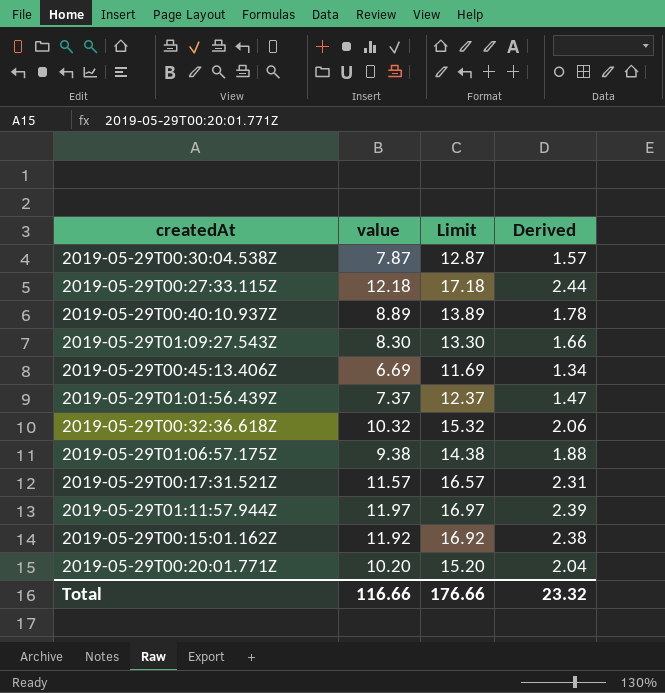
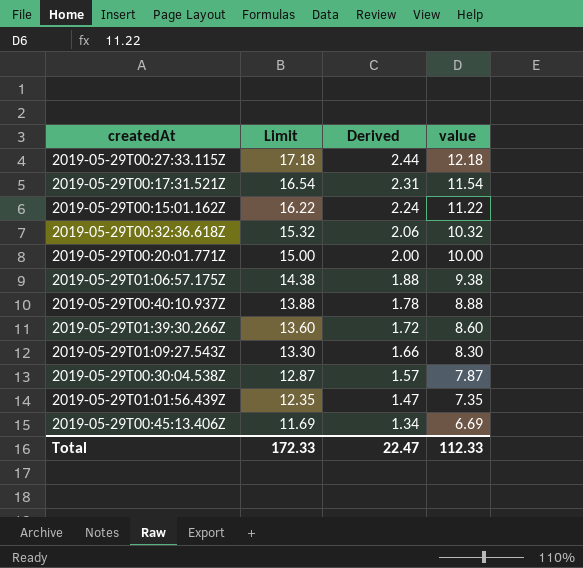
row order: none -> Limit descending
column value | position: 2 -> 4
row 2019-05-29T01:11:57.944Z: 11.97 | 16.97 | 2.39 -> none
2019-05-29T00:17:31.521Z | Limit: 16.57 -> 16.54
2019-05-29T00:17:31.521Z | value: 11.57 -> 11.54
2019-05-29T00:15:01.162Z | Limit: 16.92 -> 16.22
2019-05-29T00:15:01.162Z | Derived: 2.38 -> 2.24
2019-05-29T00:15:01.162Z | value: 11.92 -> 11.22
2019-05-29T00:20:01.771Z | Limit: 15.20 -> 15.00
2019-05-29T00:20:01.771Z | Derived: 2.04 -> 2.00
2019-05-29T00:20:01.771Z | value: 10.20 -> 10.00
2019-05-29T00:40:10.937Z | Limit: 13.89 -> 13.88
2019-05-29T00:40:10.937Z | value: 8.89 -> 8.88
row 2019-05-29T01:39:30.266Z: none -> 13.60 | 1.72 | 8.60
2019-05-29T01:01:56.439Z | Limit: 12.37 -> 12.35
2019-05-29T01:01:56.439Z | value: 7.37 -> 7.35
Total | Limit: 176.66 -> 172.33
Total | Derived: 23.32 -> 22.47
Total | value: 116.66 -> 112.33

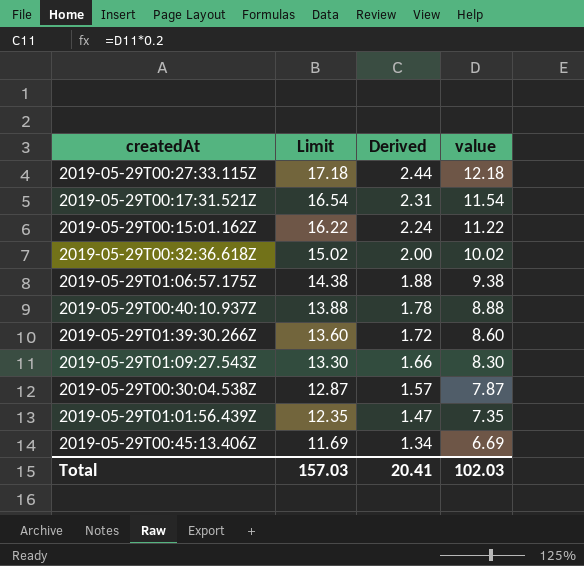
row 2019-05-29T00:20:01.771Z: 15.00 | 2.00 | 10.00 -> none
2019-05-29T00:32:36.618Z | Limit: 15.32 -> 15.02
2019-05-29T00:32:36.618Z | Derived: 2.06 -> 2.00
2019-05-29T00:32:36.618Z | value: 10.32 -> 10.02
Total | Limit: 172.33 -> 157.03
Total | Derived: 22.47 -> 20.41
Total | value: 112.33 -> 102.03

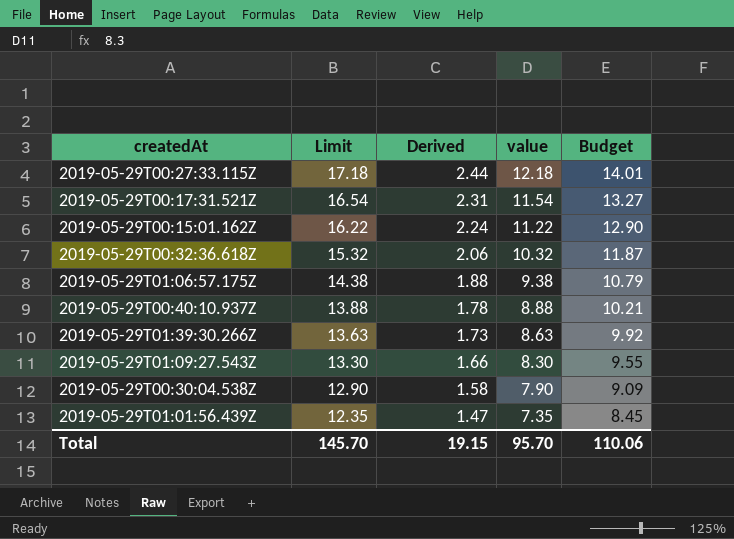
column Budget | formula: none -> [value] * 1.15
row 2019-05-29T00:45:13.406Z: 11.69 | 1.34 | 6.69 -> none
2019-05-29T00:32:36.618Z | Limit: 15.02 -> 15.32
2019-05-29T00:32:36.618Z | Derived: 2.00 -> 2.06
2019-05-29T00:32:36.618Z | value: 10.02 -> 10.32
2019-05-29T01:39:30.266Z | Limit: 13.60 -> 13.63
2019-05-29T01:39:30.266Z | Derived: 1.72 -> 1.73
2019-05-29T01:39:30.266Z | value: 8.60 -> 8.63
2019-05-29T00:30:04.538Z | Limit: 12.87 -> 12.90
2019-05-29T00:30:04.538Z | Derived: 1.57 -> 1.58
2019-05-29T00:30:04.538Z | value: 7.87 -> 7.90
Total | Limit: 157.03 -> 145.70
Total | Derived: 20.41 -> 19.15
Total | value: 102.03 -> 95.70

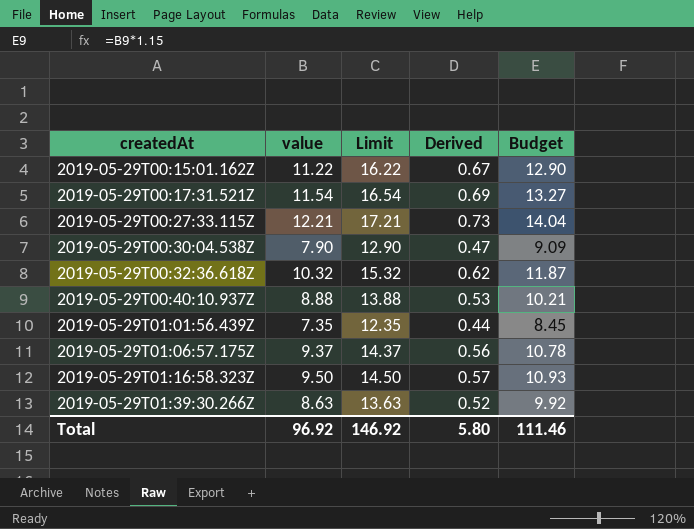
row order: Limit descending -> createdAt ascending
column value | position: 4 -> 2
column Derived | formula: [value] * 0.2 -> [value] * 0.06
row 2019-05-29T01:09:27.543Z: 13.30 | 1.66 | 8.30 | 9.55 -> none
2019-05-29T00:27:33.115Z | value: 12.18 -> 12.21
2019-05-29T00:27:33.115Z | Limit: 17.18 -> 17.21
2019-05-29T00:27:33.115Z | Budget: 14.01 -> 14.04
2019-05-29T01:06:57.175Z | value: 9.38 -> 9.37
2019-05-29T01:06:57.175Z | Limit: 14.38 -> 14.37
2019-05-29T01:06:57.175Z | Budget: 10.79 -> 10.78
row 2019-05-29T01:16:58.323Z: none -> 9.50 | 14.50 | 0.57 | 10.93
Total | value: 95.70 -> 96.92
Total | Limit: 145.70 -> 146.92
Total | Derived: 19.15 -> 5.80
Total | Budget: 110.06 -> 111.46

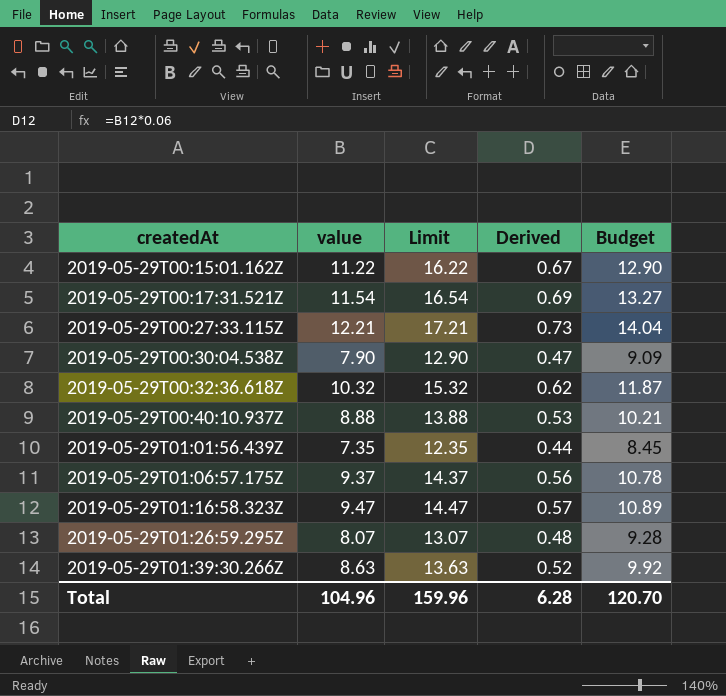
2019-05-29T01:16:58.323Z | value: 9.50 -> 9.47
2019-05-29T01:16:58.323Z | Limit: 14.50 -> 14.47
2019-05-29T01:16:58.323Z | Budget: 10.93 -> 10.89
row 2019-05-29T01:26:59.295Z: none -> 8.07 | 13.07 | 0.48 | 9.28
Total | value: 96.92 -> 104.96
Total | Limit: 146.92 -> 159.96
Total | Derived: 5.80 -> 6.28
Total | Budget: 111.46 -> 120.70

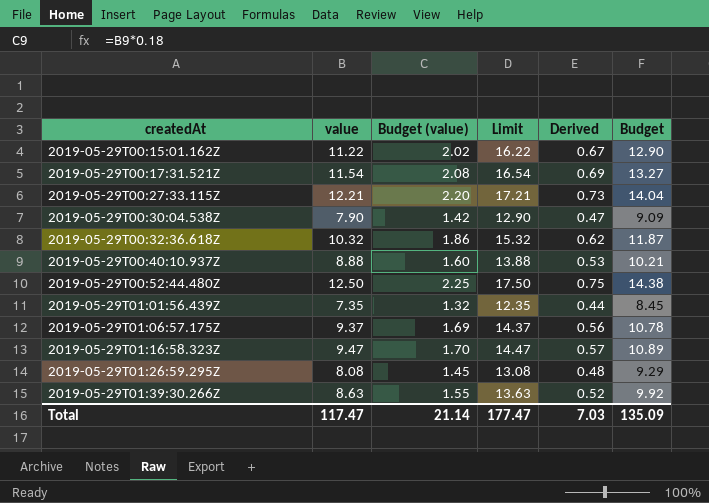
column Budget (value) | formula: none -> [value] * 0.18
row 2019-05-29T00:52:44.480Z: none -> 12.50 | 2.25 | 17.50 | 0.75 | 14.38
2019-05-29T01:26:59.295Z | value: 8.07 -> 8.08
2019-05-29T01:26:59.295Z | Limit: 13.07 -> 13.08
2019-05-29T01:26:59.295Z | Budget: 9.28 -> 9.29
Total | value: 104.96 -> 117.47
Total | Limit: 159.96 -> 177.47
Total | Derived: 6.28 -> 7.03
Total | Budget: 120.70 -> 135.09

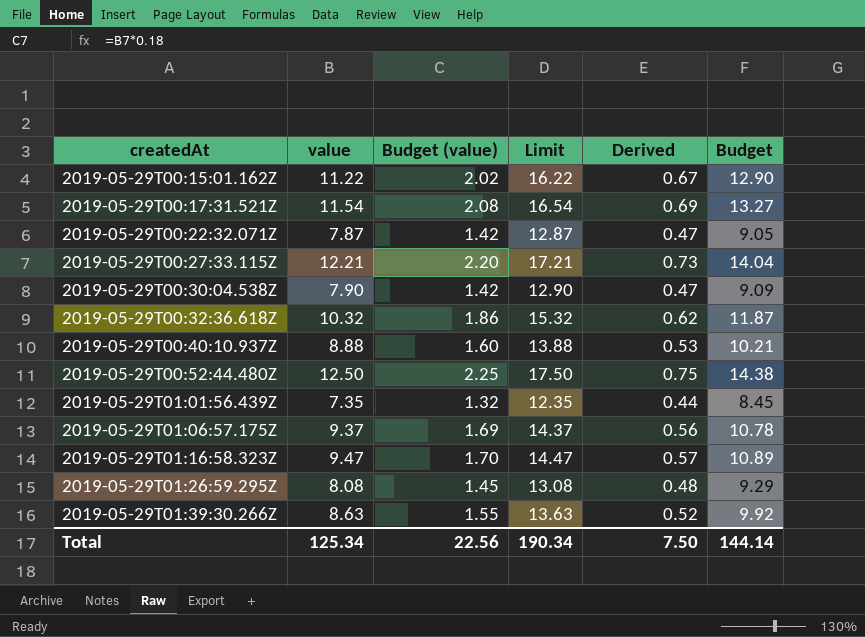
row 2019-05-29T00:22:32.071Z: none -> 7.87 | 1.42 | 12.87 | 0.47 | 9.05
Total | value: 117.47 -> 125.34
Total | Budget (value): 21.14 -> 22.56
Total | Limit: 177.47 -> 190.34
Total | Derived: 7.03 -> 7.50
Total | Budget: 135.09 -> 144.14

